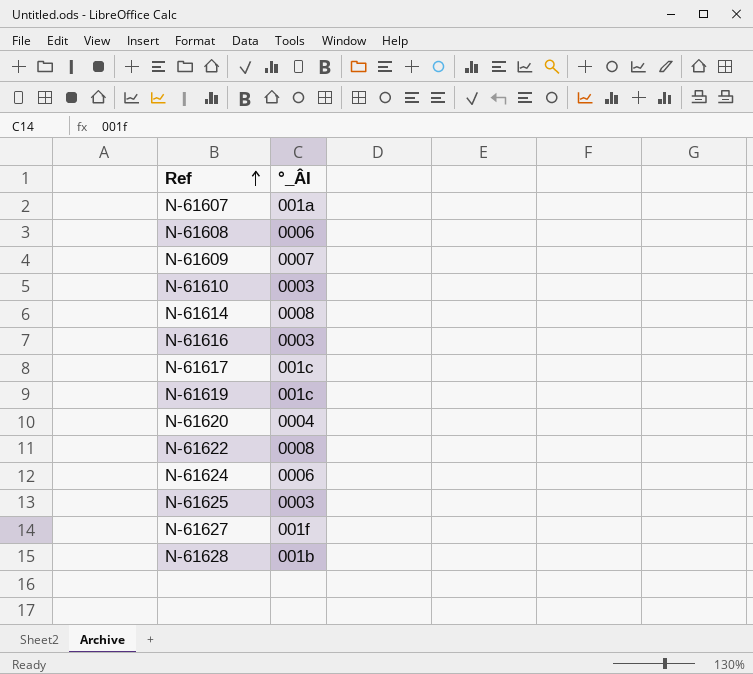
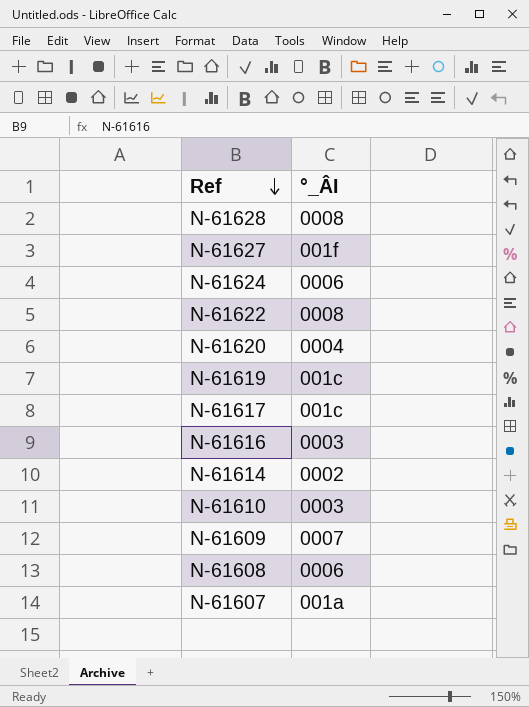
row order: Ref ascending -> Ref descending
row N-61625: 0003 -> none
N-61628 | °_ÂI: 001b -> 0008
N-61614 | °_ÂI: 0008 -> 0002

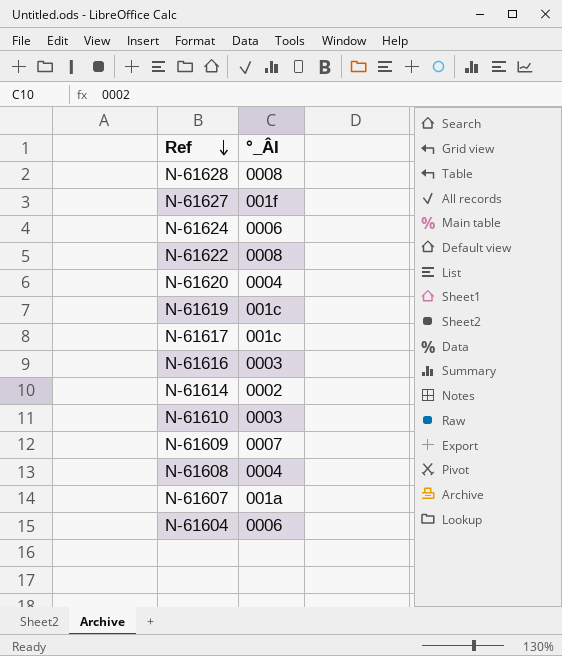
N-61608 | °_ÂI: 0006 -> 0004
row N-61604: none -> 0006

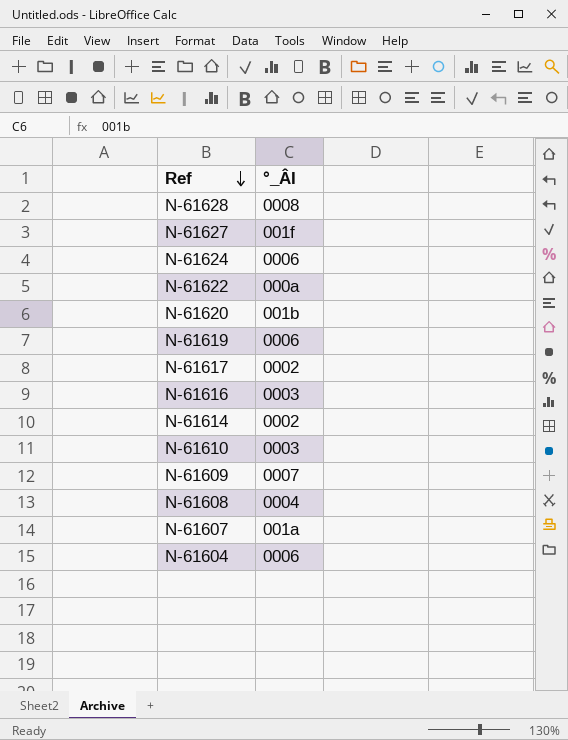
N-61622 | °_ÂI: 0008 -> 000a
N-61620 | °_ÂI: 0004 -> 001b
N-61619 | °_ÂI: 001c -> 0006
N-61617 | °_ÂI: 001c -> 0002

